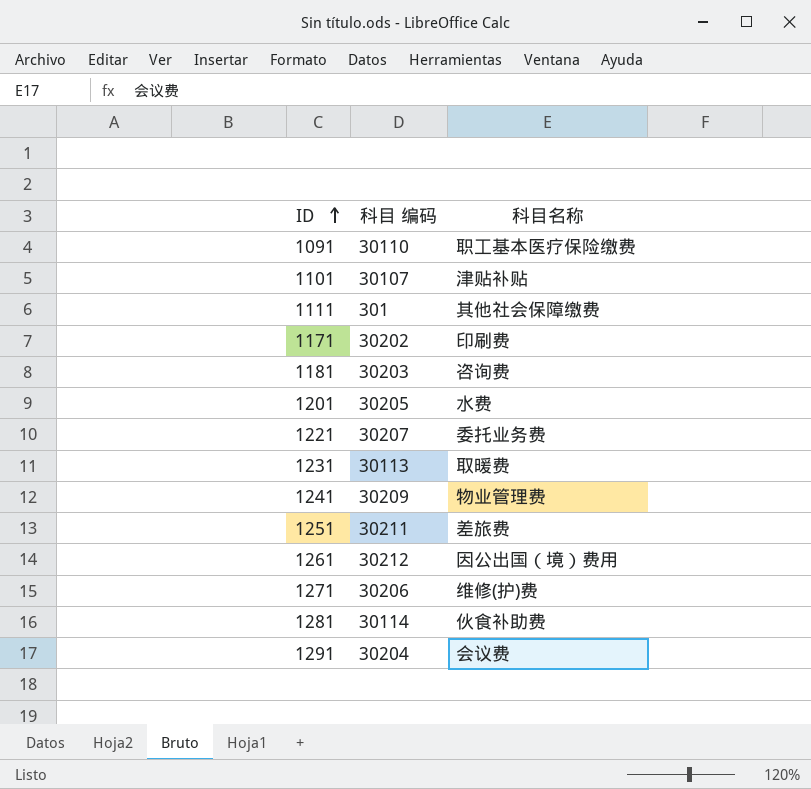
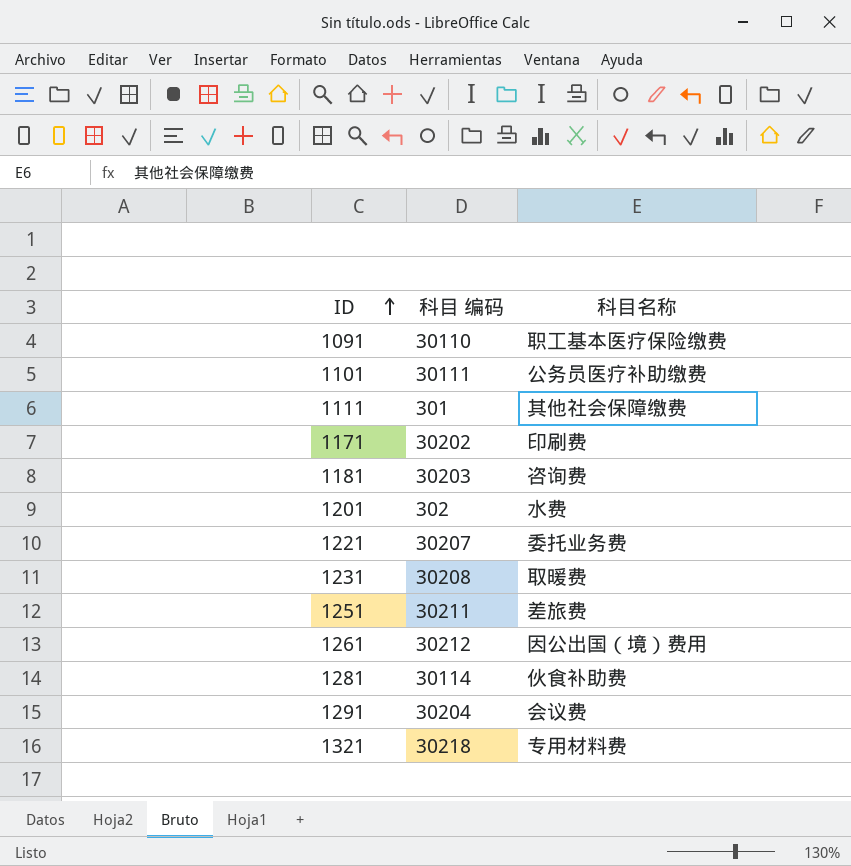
row 1241: 30209 | 物业管理费 -> none
row 1271: 30206 | 维修(护)费 -> none
1101 | 科目 编码: 30107 -> 30111
1101 | 科目名称: 津贴补贴 -> 公务员医疗补助缴费
1201 | 科目 编码: 30205 -> 302
1231 | 科目 编码: 30113 -> 30208
row 1321: none -> 30218 | 专用材料费

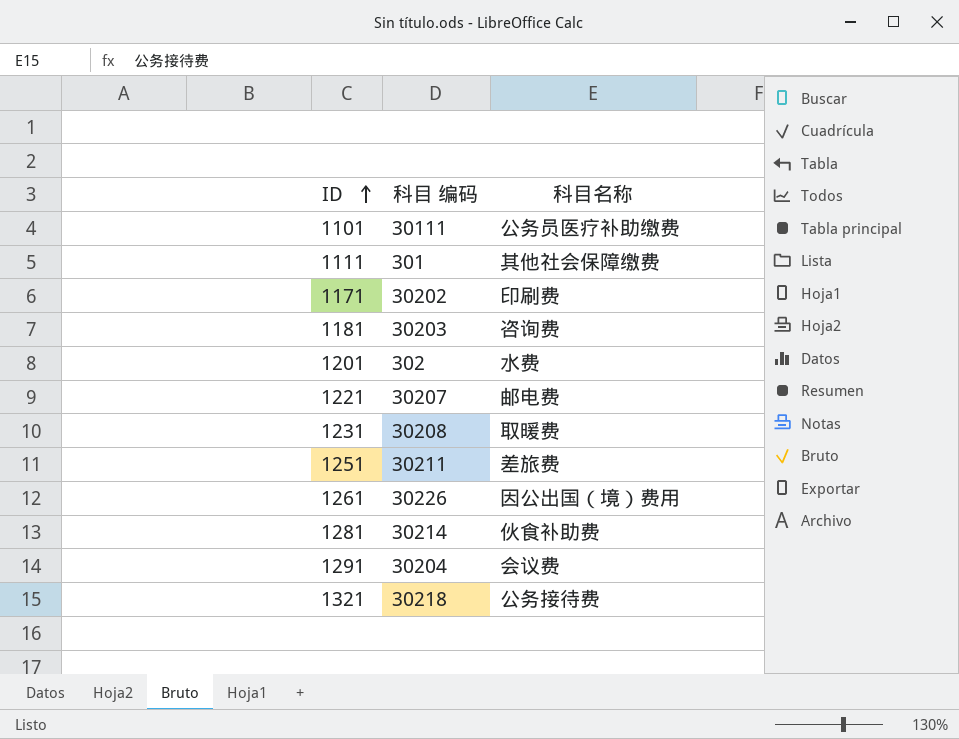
row 1091: 30110 | 职工基本医疗保险缴费 -> none
1221 | 科目名称: 委托业务费 -> 邮电费
1261 | 科目 编码: 30212 -> 30226
1281 | 科目 编码: 30114 -> 30214
1321 | 科目名称: 专用材料费 -> 公务接待费

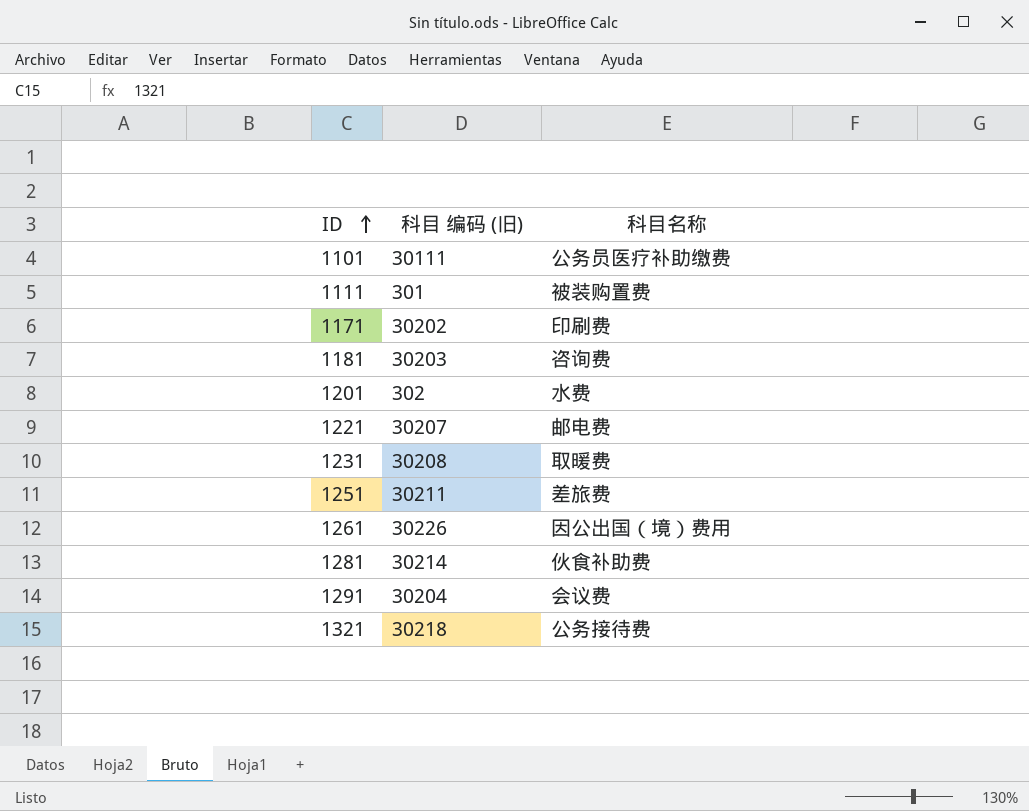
column name: 科目 编码 -> 科目 编码 (旧)
1111 | 科目名称: 其他社会保障缴费 -> 被装购置费

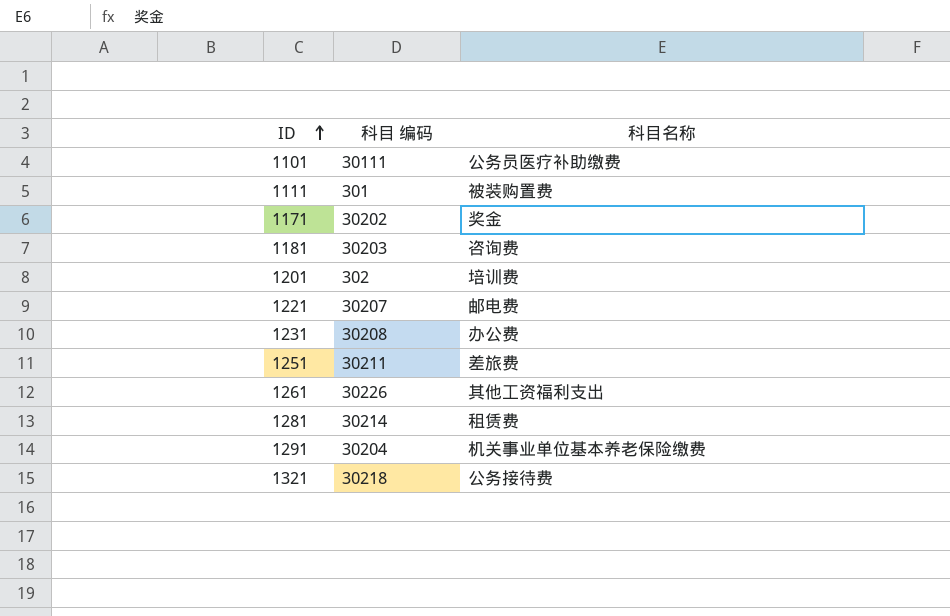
column name: 科目 编码 (旧) -> 科目 编码
1171 | 科目名称: 印刷费 -> 奖金
1201 | 科目名称: 水费 -> 培训费
1231 | 科目名称: 取暖费 -> 办公费
1261 | 科目名称: 因公出国（境）费用 -> 其他工资福利支出
1281 | 科目名称: 伙食补助费 -> 租赁费
1291 | 科目名称: 会议费 -> 机关事业单位基本养老保险缴费

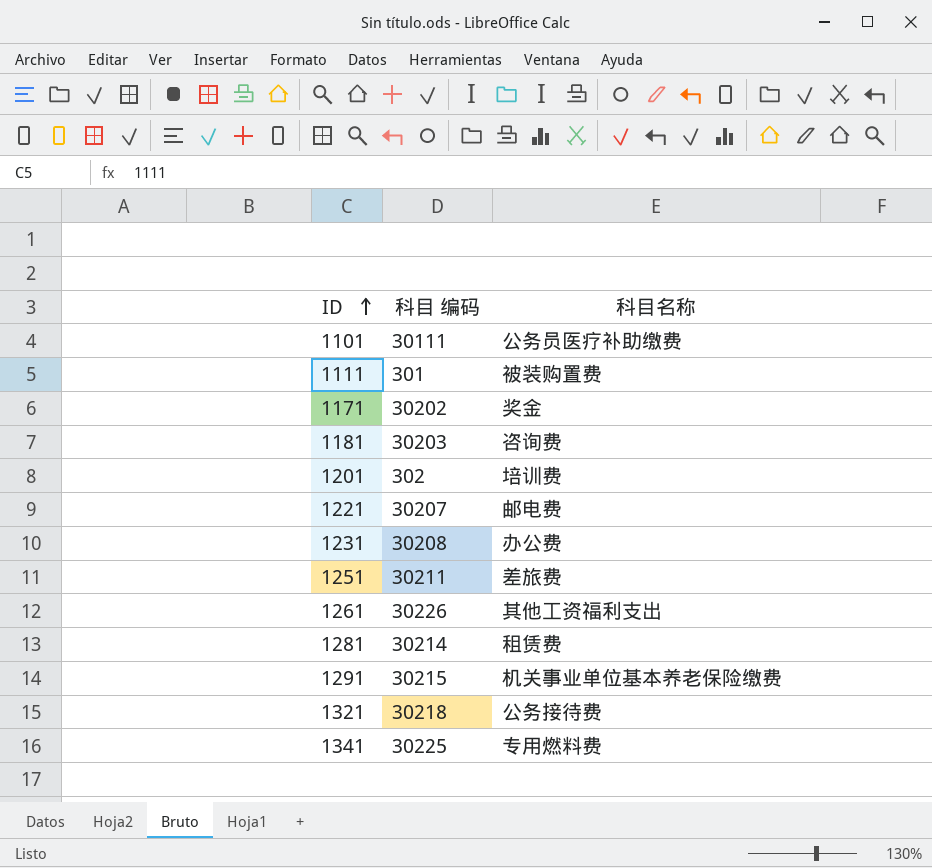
1291 | 科目 编码: 30204 -> 30215
row 1341: none -> 30225 | 专用燃料费

